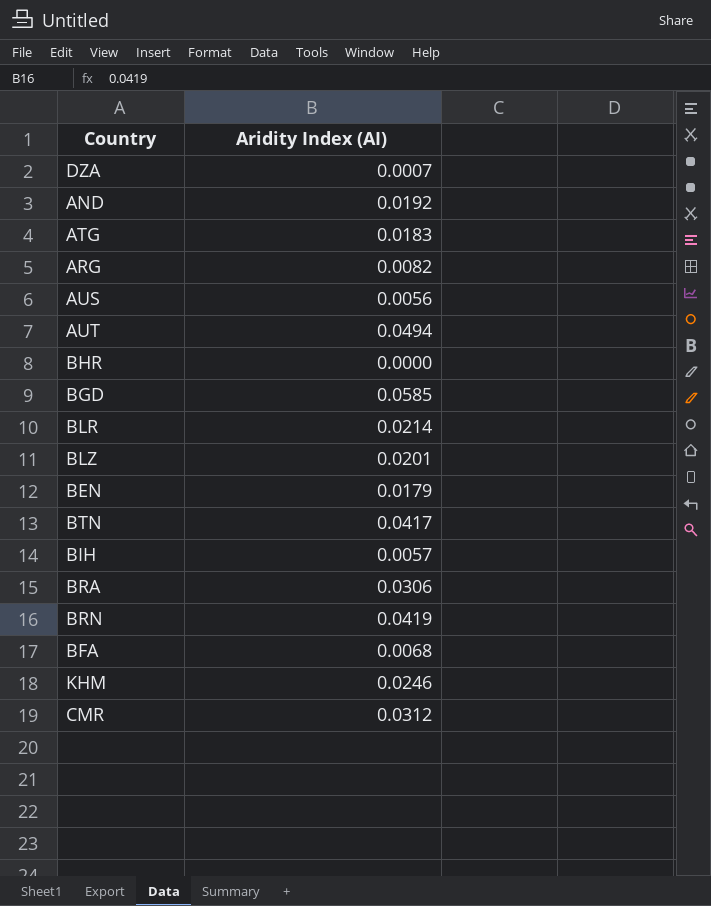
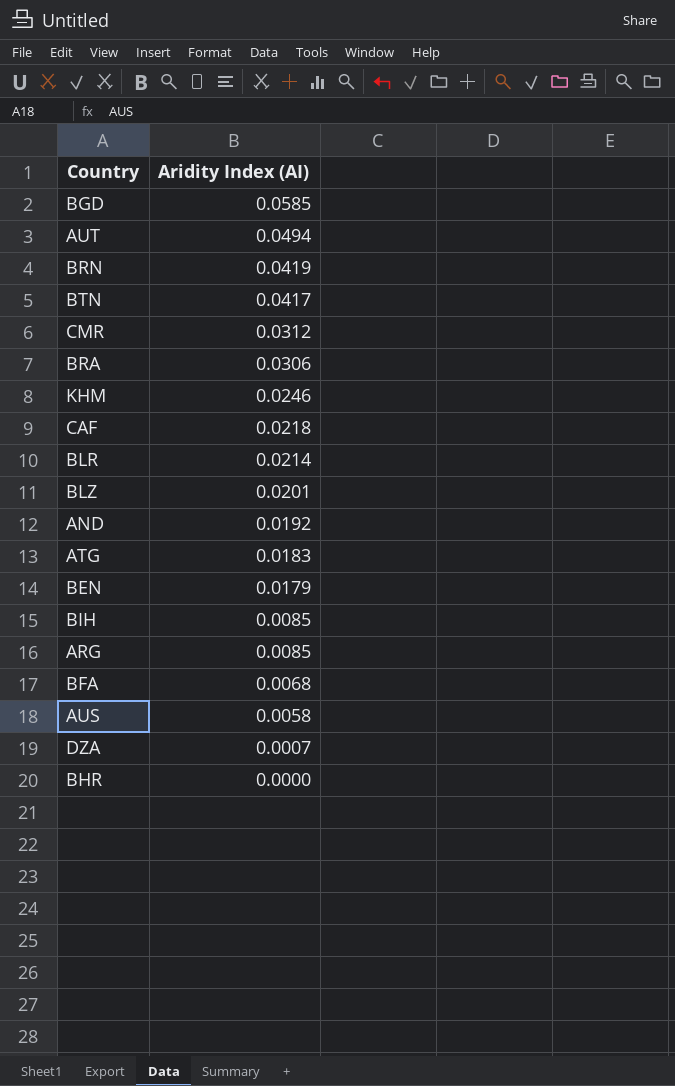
row order: none -> Aridity Index (AI) descending
row CAF: none -> 0.0218
BIH | Aridity Index (AI): 0.0057 -> 0.0085
ARG | Aridity Index (AI): 0.0082 -> 0.0085
AUS | Aridity Index (AI): 0.0056 -> 0.0058

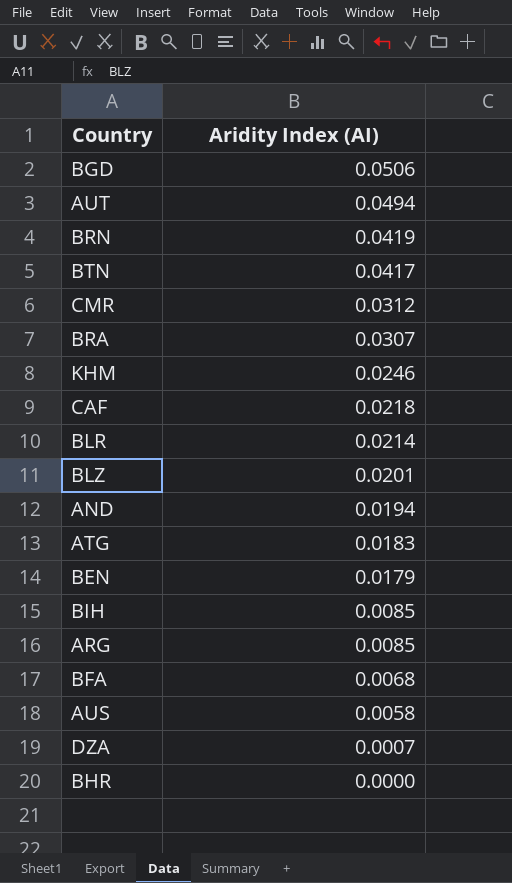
BGD | Aridity Index (AI): 0.0585 -> 0.0506
BRA | Aridity Index (AI): 0.0306 -> 0.0307
AND | Aridity Index (AI): 0.0192 -> 0.0194

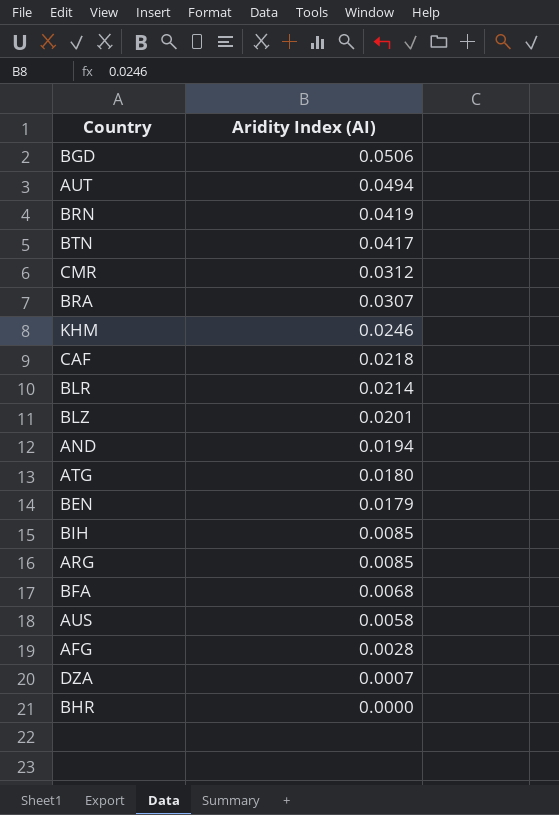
ATG | Aridity Index (AI): 0.0183 -> 0.0180
row AFG: none -> 0.0028

